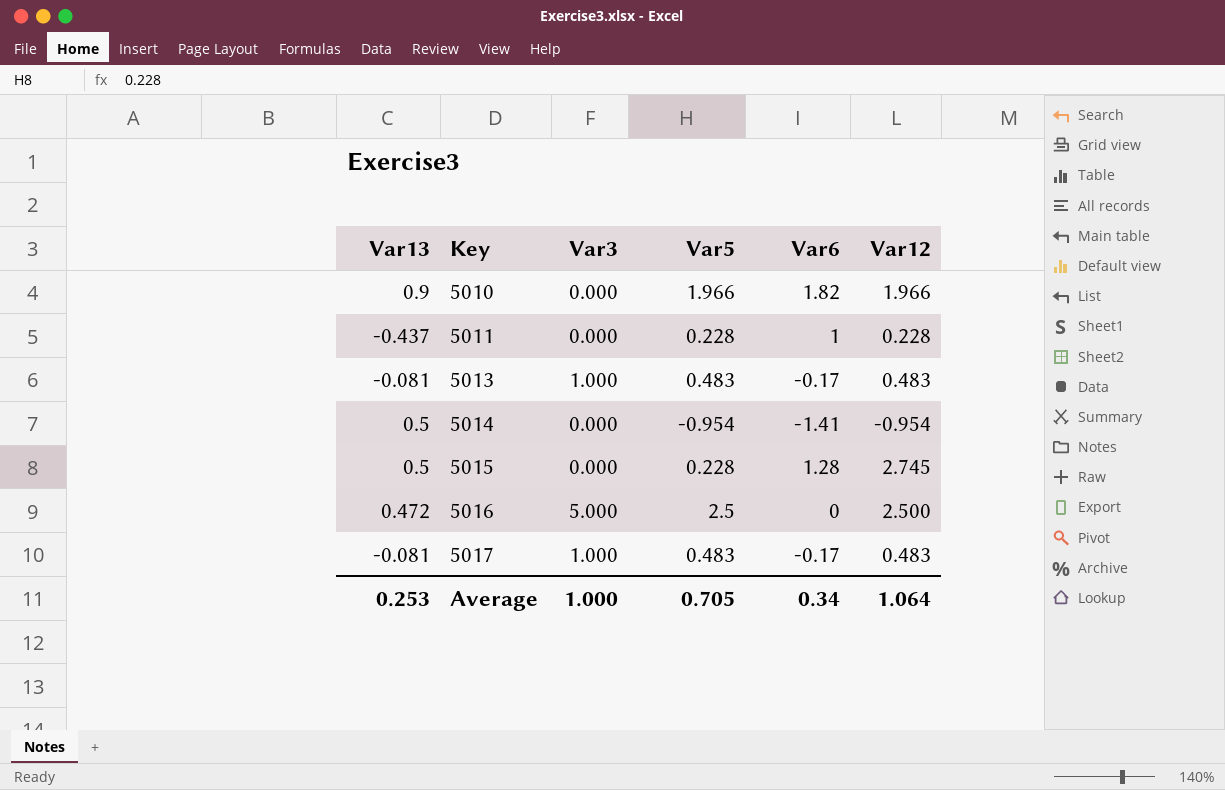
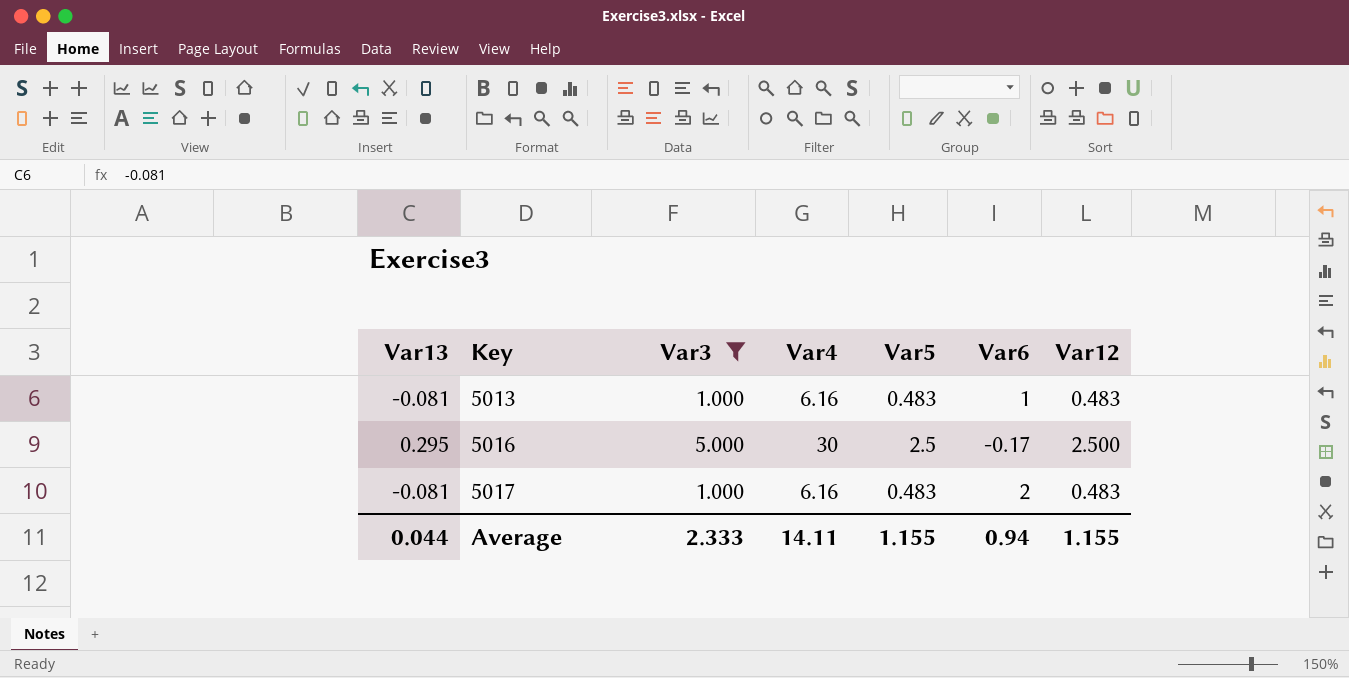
filter: none -> Var3 != 0.000
column Var4 | position: none -> 4
5013 | Var6: -0.17 -> 1
5016 | Var13: 0.472 -> 0.295
5016 | Var6: 0 -> -0.17
5017 | Var6: -0.17 -> 2
Average | Var13: 0.253 -> 0.044
Average | Var3: 1.000 -> 2.333
Average | Var5: 0.705 -> 1.155
Average | Var6: 0.34 -> 0.94
Average | Var12: 1.064 -> 1.155

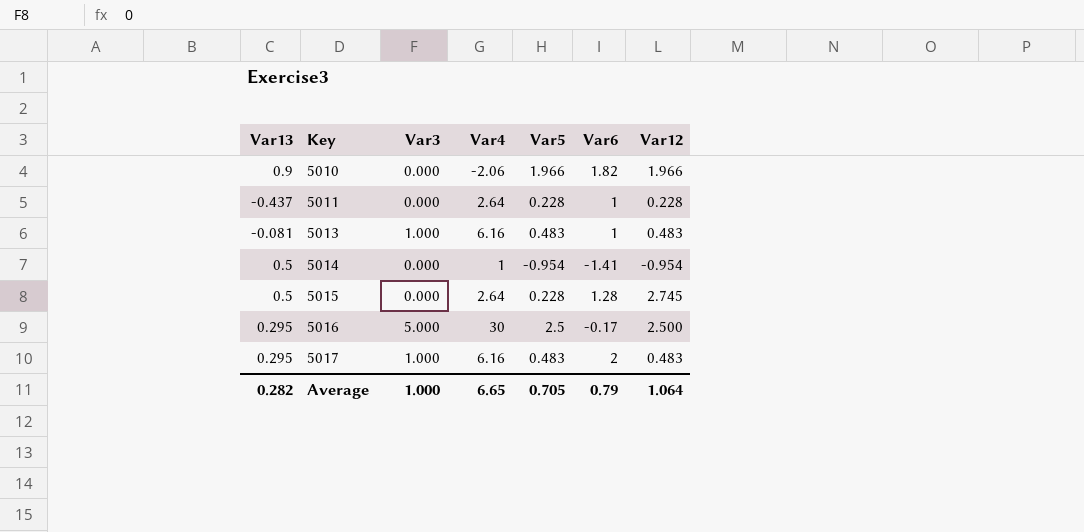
filter: Var3 != 0.000 -> none
5017 | Var13: -0.081 -> 0.295
Average | Var13: 0.044 -> 0.282
Average | Var3: 2.333 -> 1.000
Average | Var4: 14.11 -> 6.65
Average | Var5: 1.155 -> 0.705
Average | Var6: 0.94 -> 0.79
Average | Var12: 1.155 -> 1.064

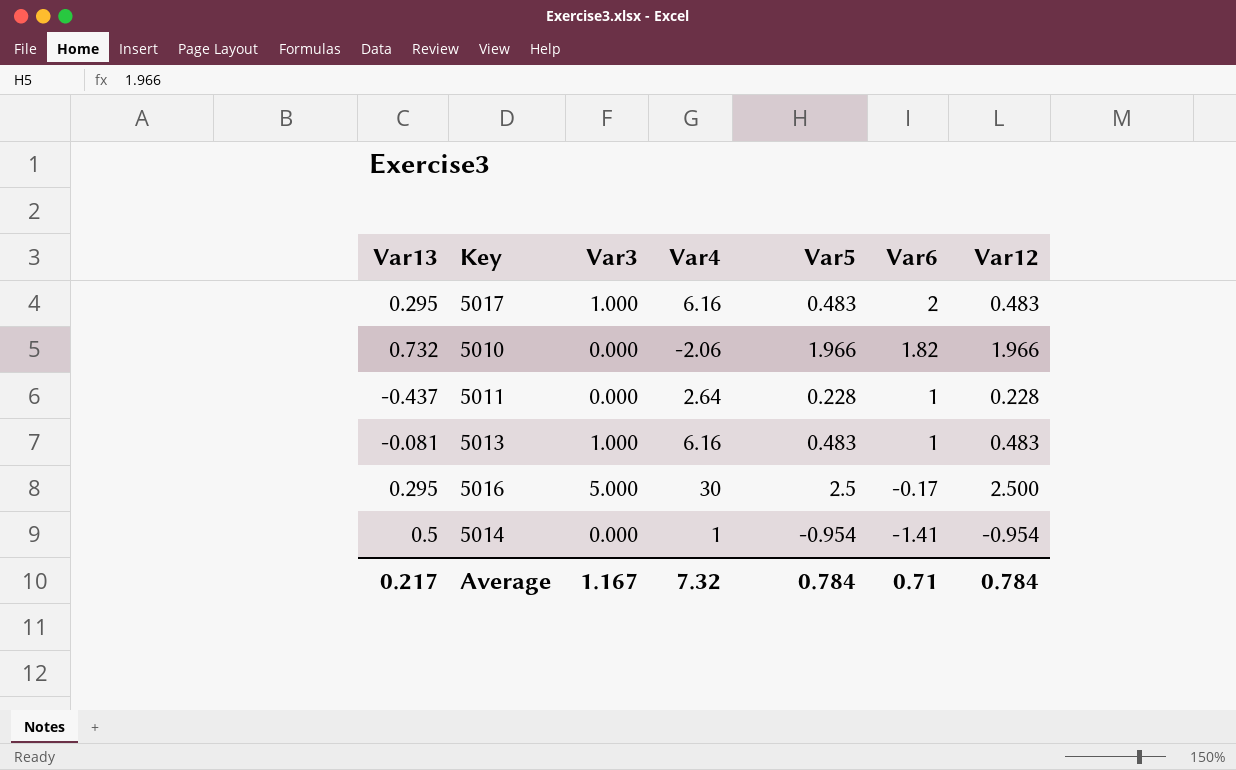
row order: Key ascending -> Var6 descending
row 5015: 0.5 | 0.000 | 2.64 | 0.228 | 1.28 | 2.745 -> none
5010 | Var13: 0.9 -> 0.732
Average | Var13: 0.282 -> 0.217
Average | Var3: 1.000 -> 1.167
Average | Var4: 6.65 -> 7.32
Average | Var5: 0.705 -> 0.784
Average | Var6: 0.79 -> 0.71
Average | Var12: 1.064 -> 0.784

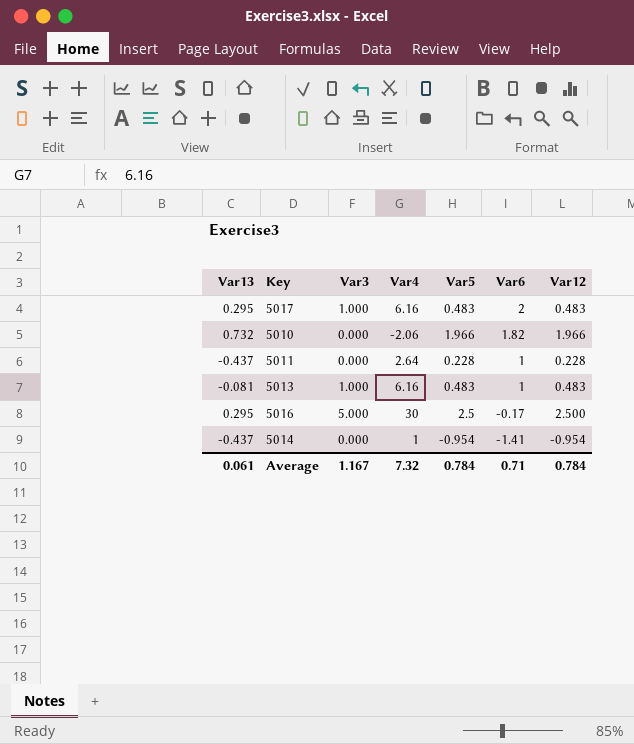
5014 | Var13: 0.5 -> -0.437
Average | Var13: 0.217 -> 0.061

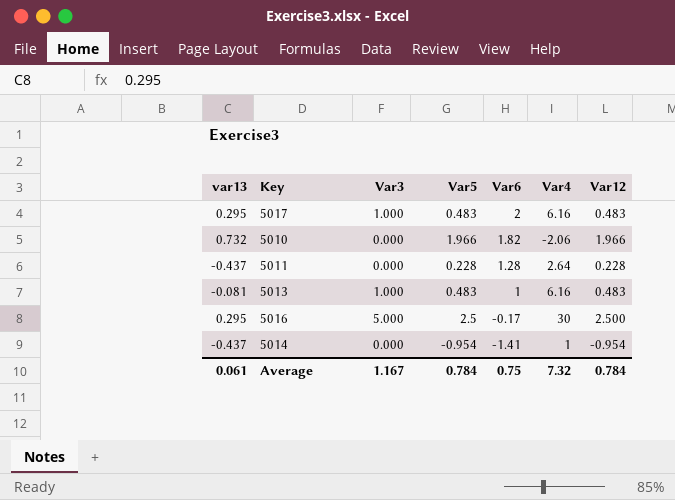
column name: Var13 -> var13
column Var4 | position: 4 -> 6
5011 | Var6: 1 -> 1.28
Average | Var6: 0.71 -> 0.75

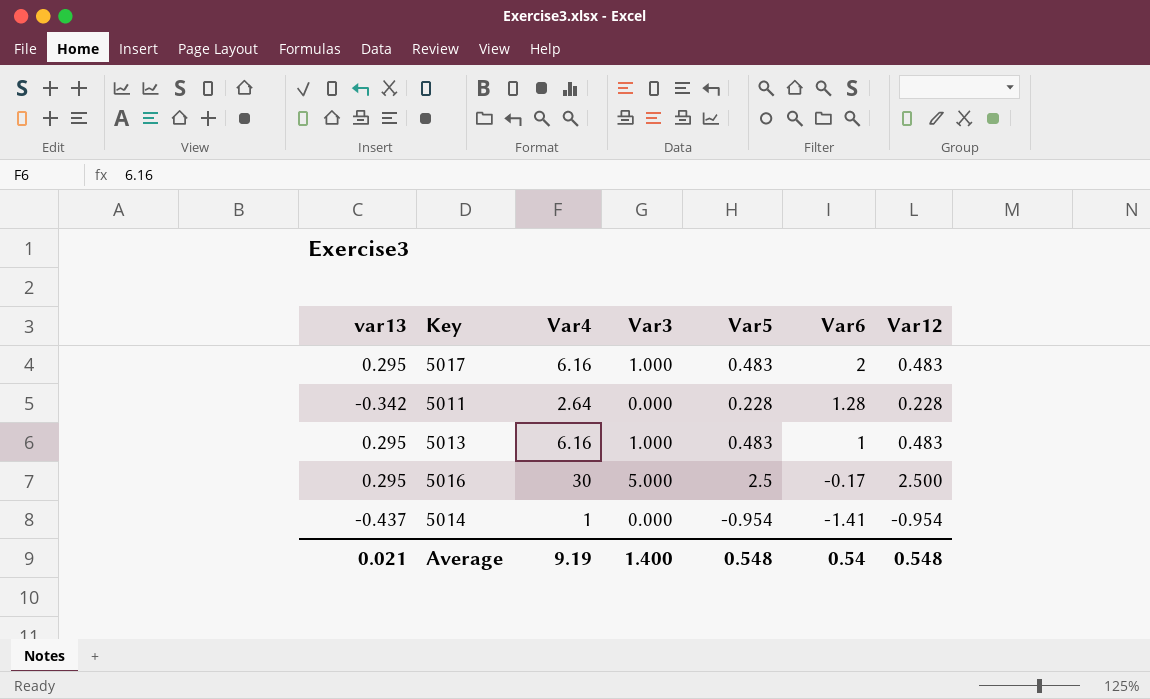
column Var4 | position: 6 -> 3
row 5010: 0.732 | 0.000 | 1.966 | 1.82 | -2.06 | 1.966 -> none
5011 | var13: -0.437 -> -0.342
5013 | var13: -0.081 -> 0.295
Average | var13: 0.061 -> 0.021
Average | Var4: 7.32 -> 9.19
Average | Var3: 1.167 -> 1.400
Average | Var5: 0.784 -> 0.548
Average | Var6: 0.75 -> 0.54
Average | Var12: 0.784 -> 0.548

